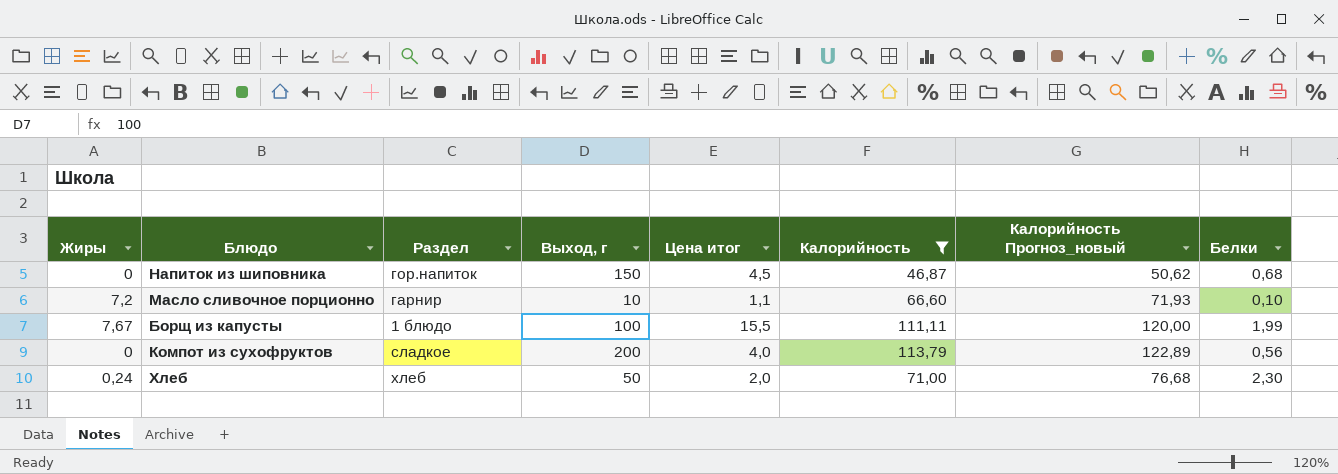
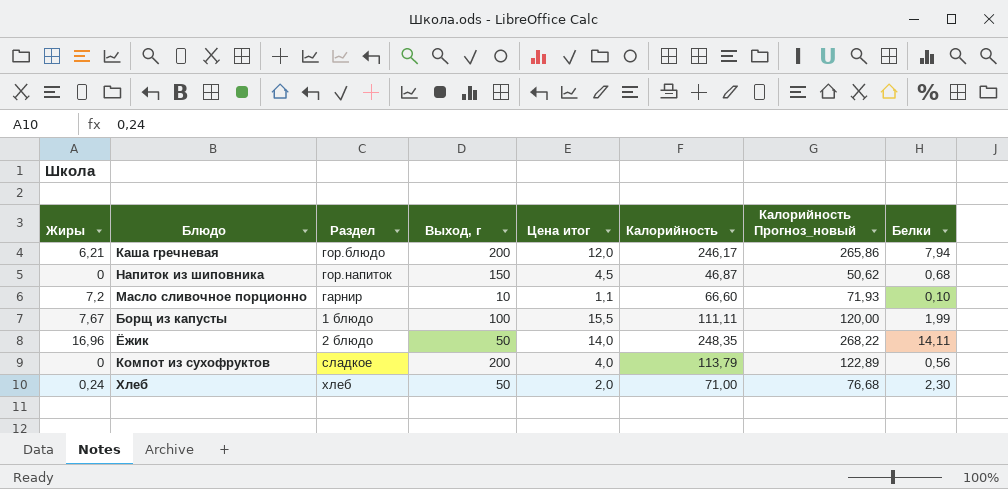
filter: Калорийность <= 113,79 -> none

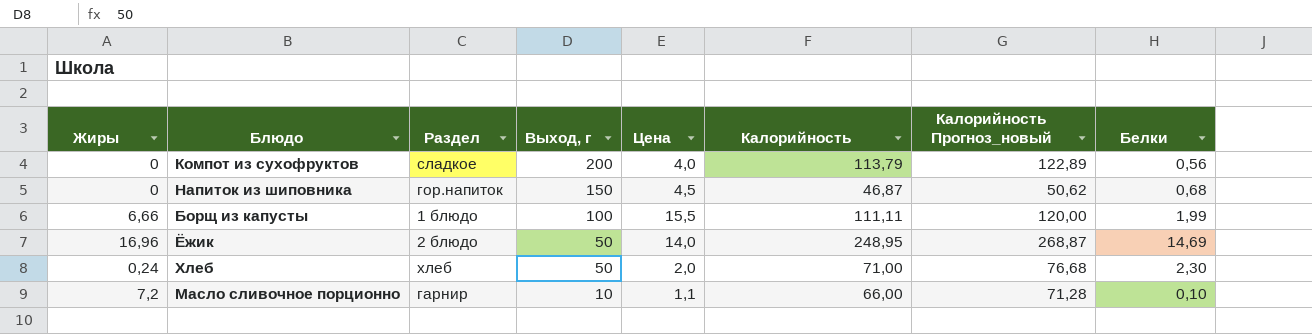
row order: none -> Выход, г descending
column name: Цена итог -> Цена
row Каша гречневая: 6,21 | гор.блюдо | 200 | 12,0 | 246,17 | 265,86 | 7,94 -> none
Борщ из капусты | Жиры: 7,67 -> 6,66
Ёжик | Калорийность: 248,35 -> 248,95
Ёжик | Калорийность Прогноз_новый: 268,22 -> 268,87
Ёжик | Белки: 14,11 -> 14,69
Масло сливочное порционно | Калорийность: 66,60 -> 66,00
Масло сливочное порционно | Калорийность Прогноз_новый: 71,93 -> 71,28

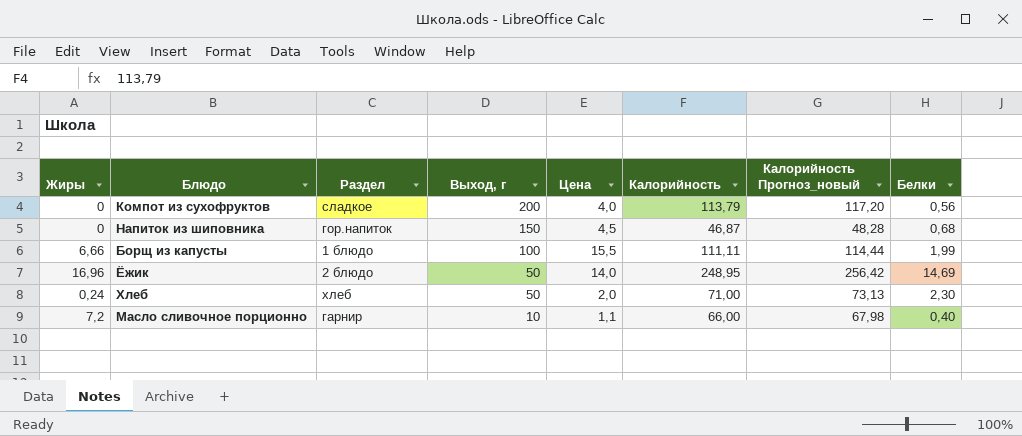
column Калорийность Прогноз_новый | formula: [Калорийность] * 1,08 -> [Калорийность] * 1,03
Масло сливочное порционно | Белки: 0,10 -> 0,40

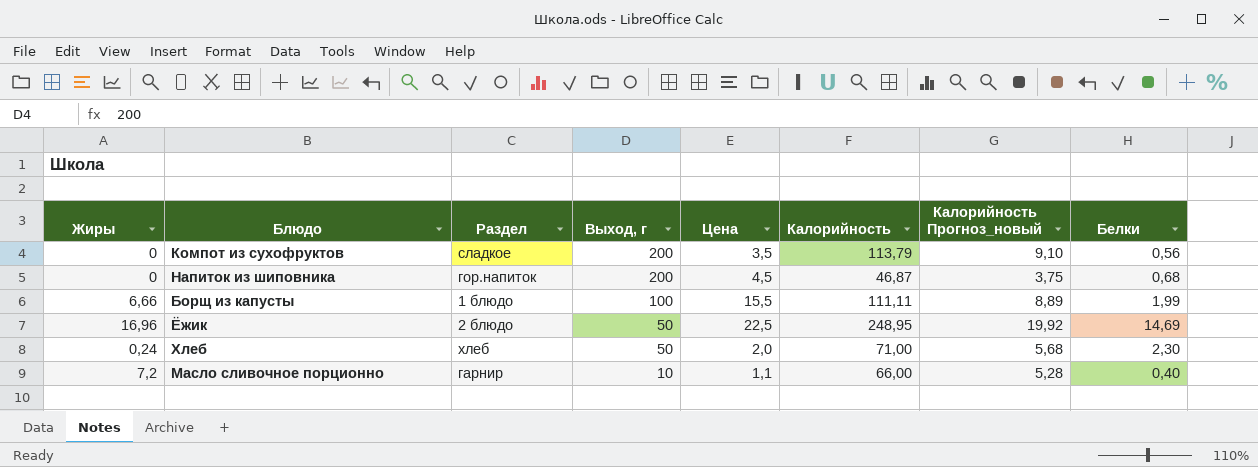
column Калорийность Прогноз_новый | formula: [Калорийность] * 1,03 -> [Калорийность] * 0,08
Компот из сухофруктов | Цена: 4,0 -> 3,5
Напиток из шиповника | Выход, г: 150 -> 200
Ёжик | Цена: 14,0 -> 22,5

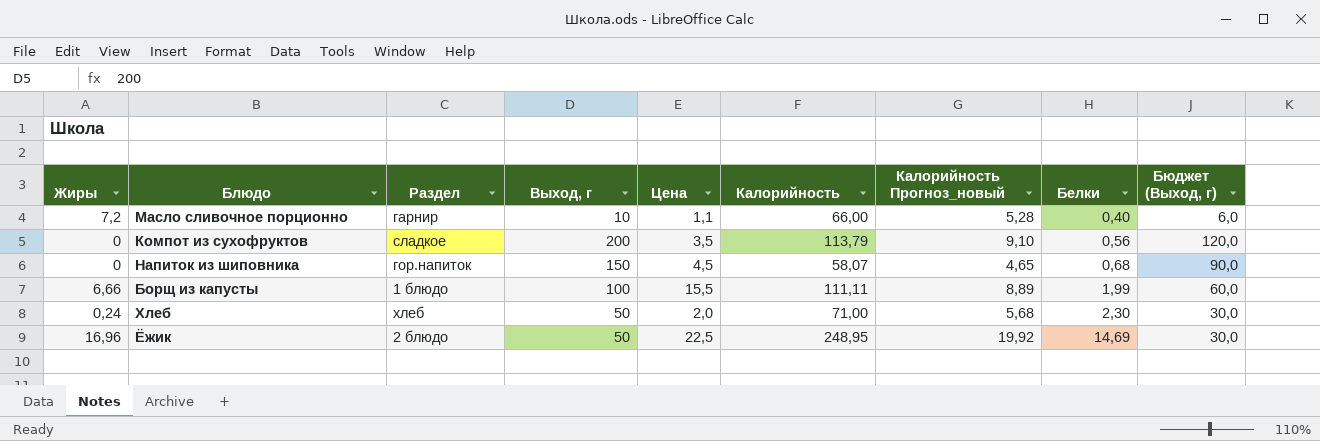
row order: Выход, г descending -> Белки ascending
column Бюджет (Выход, г) | formula: none -> [Выход, г] * 0,6
Напиток из шиповника | Выход, г: 200 -> 150
Напиток из шиповника | Калорийность: 46,87 -> 58,07
Напиток из шиповника | Калорийность Прогноз_новый: 3,75 -> 4,65

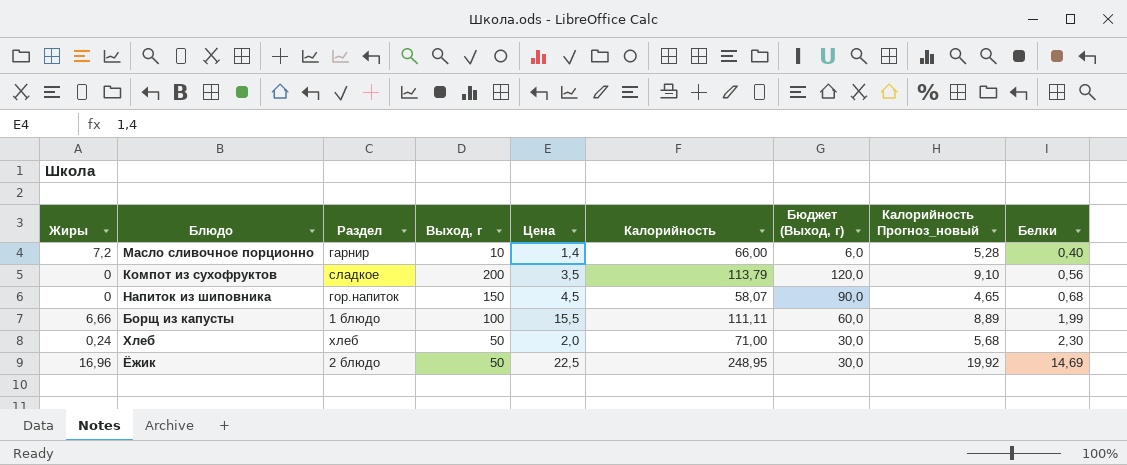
column Бюджет (Выход, г) | position: 9 -> 7
Масло сливочное порционно | Цена: 1,1 -> 1,4

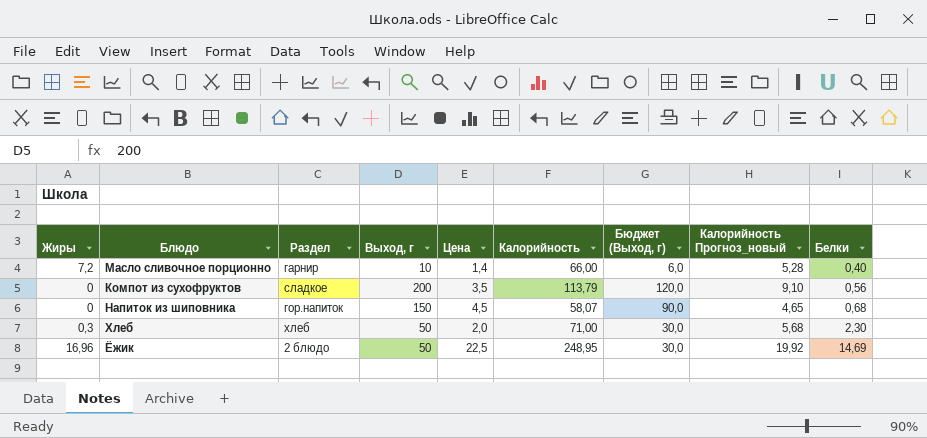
row Борщ из капусты: 6,66 | 1 блюдо | 100 | 15,5 | 111,11 | 60,0 | 8,89 | 1,99 -> none
Хлеб | Жиры: 0,24 -> 0,3

